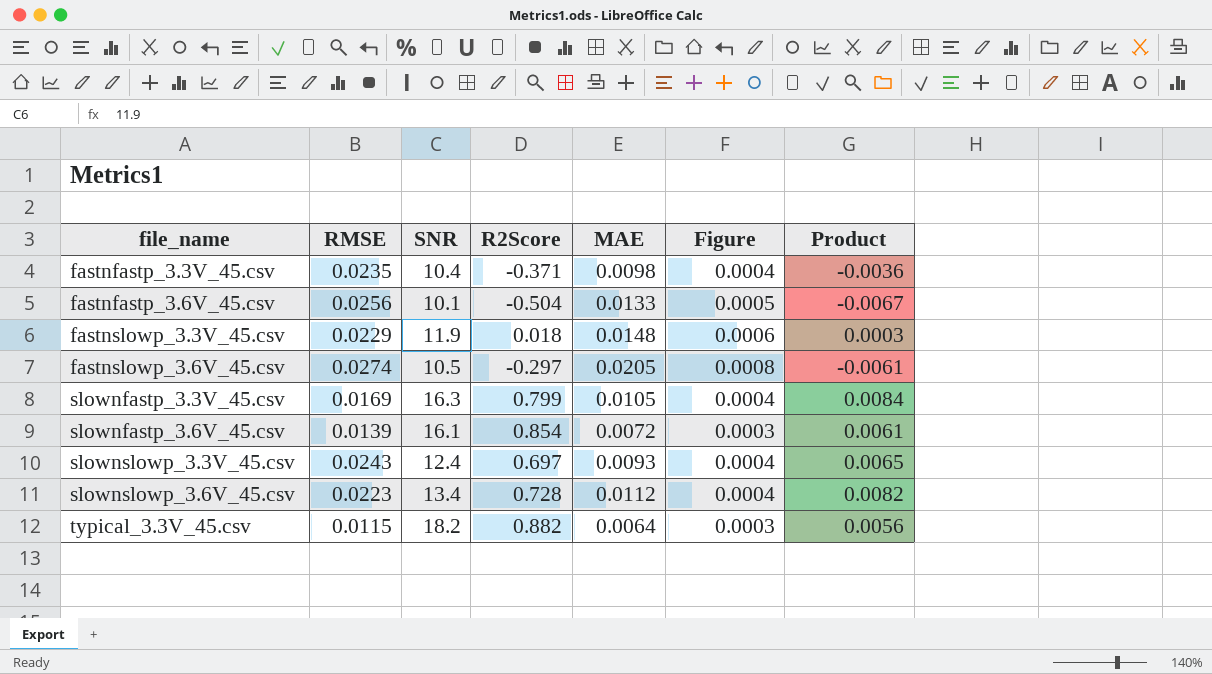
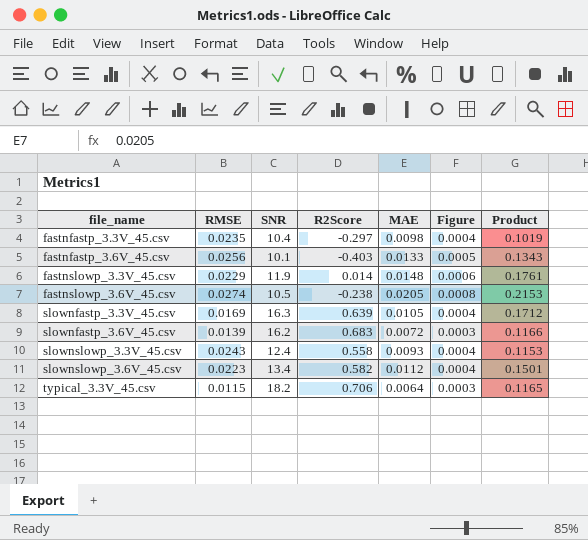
column Product | formula: [R2Score] * [MAE] -> [SNR] * [MAE]
fastnfastp_3.3V_45.csv | R2Score: -0.371 -> -0.297
fastnfastp_3.6V_45.csv | R2Score: -0.504 -> -0.403
fastnslowp_3.3V_45.csv | R2Score: 0.018 -> 0.014
fastnslowp_3.6V_45.csv | R2Score: -0.297 -> -0.238
slownfastp_3.3V_45.csv | R2Score: 0.799 -> 0.639
slownfastp_3.6V_45.csv | SNR: 16.1 -> 16.2
slownfastp_3.6V_45.csv | R2Score: 0.854 -> 0.683
slownslowp_3.3V_45.csv | R2Score: 0.697 -> 0.558
slownslowp_3.6V_45.csv | R2Score: 0.728 -> 0.582
typical_3.3V_45.csv | R2Score: 0.882 -> 0.706

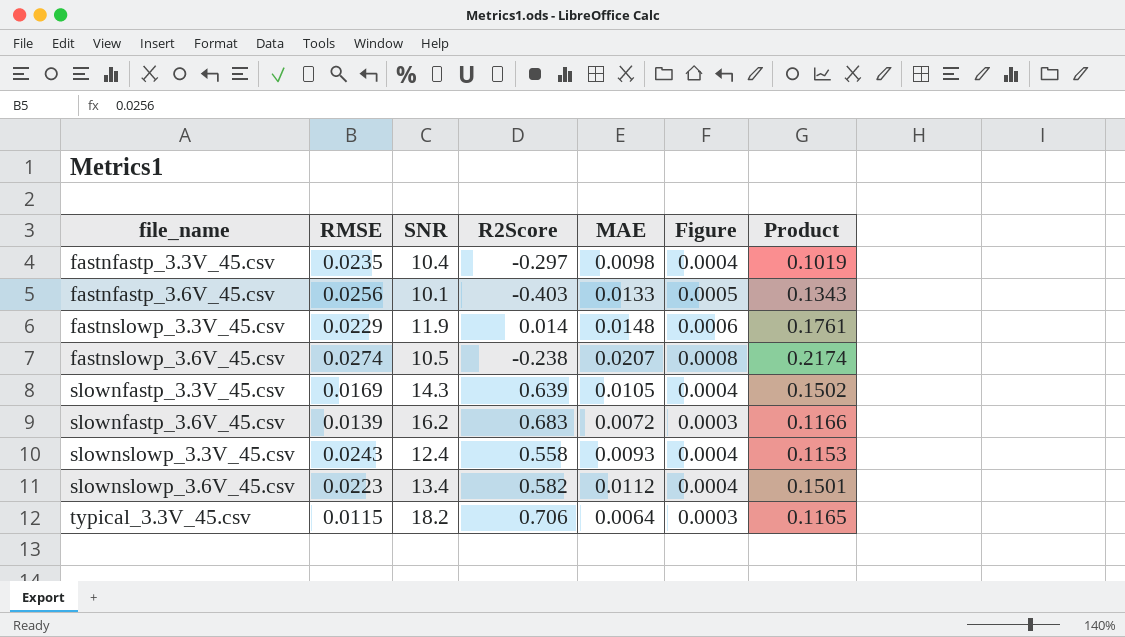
fastnslowp_3.6V_45.csv | MAE: 0.0205 -> 0.0207
fastnslowp_3.6V_45.csv | Product: 0.2153 -> 0.2174
slownfastp_3.3V_45.csv | SNR: 16.3 -> 14.3
slownfastp_3.3V_45.csv | Product: 0.1712 -> 0.1502

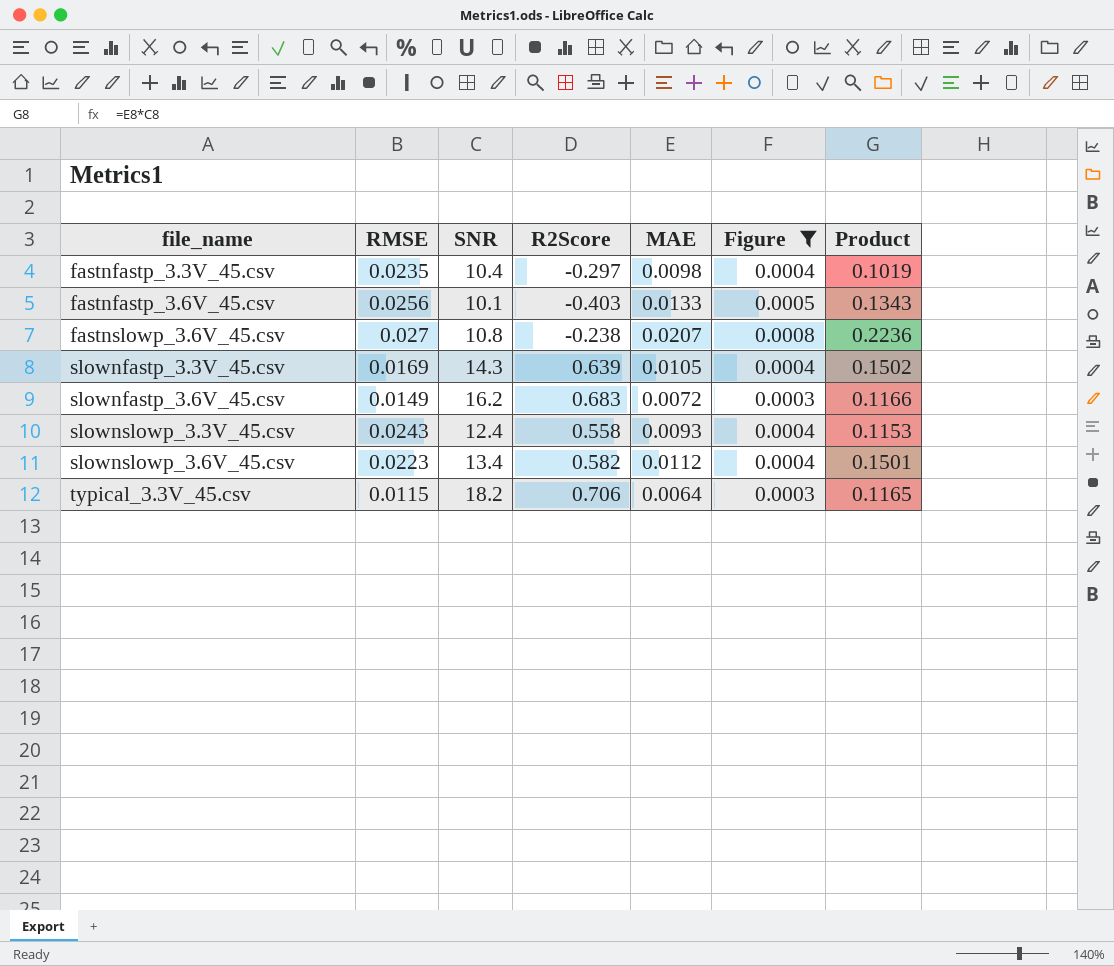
filter: none -> Figure != 0.0006
fastnslowp_3.6V_45.csv | RMSE: 0.0274 -> 0.027
fastnslowp_3.6V_45.csv | SNR: 10.5 -> 10.8
fastnslowp_3.6V_45.csv | Product: 0.2174 -> 0.2236
slownfastp_3.6V_45.csv | RMSE: 0.0139 -> 0.0149

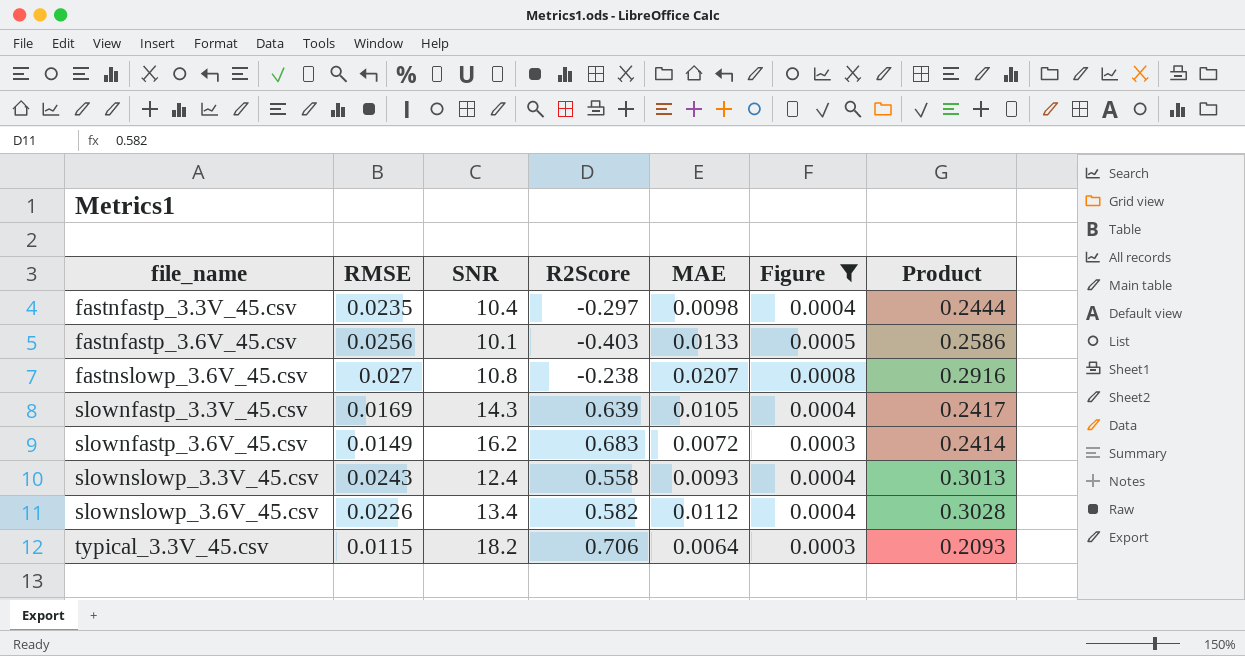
column Product | formula: [SNR] * [MAE] -> [RMSE] * [SNR]
slownslowp_3.6V_45.csv | RMSE: 0.0223 -> 0.0226

